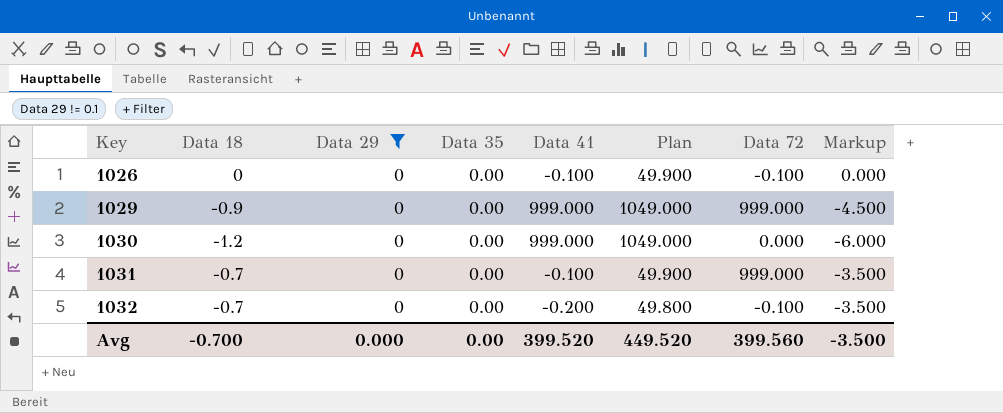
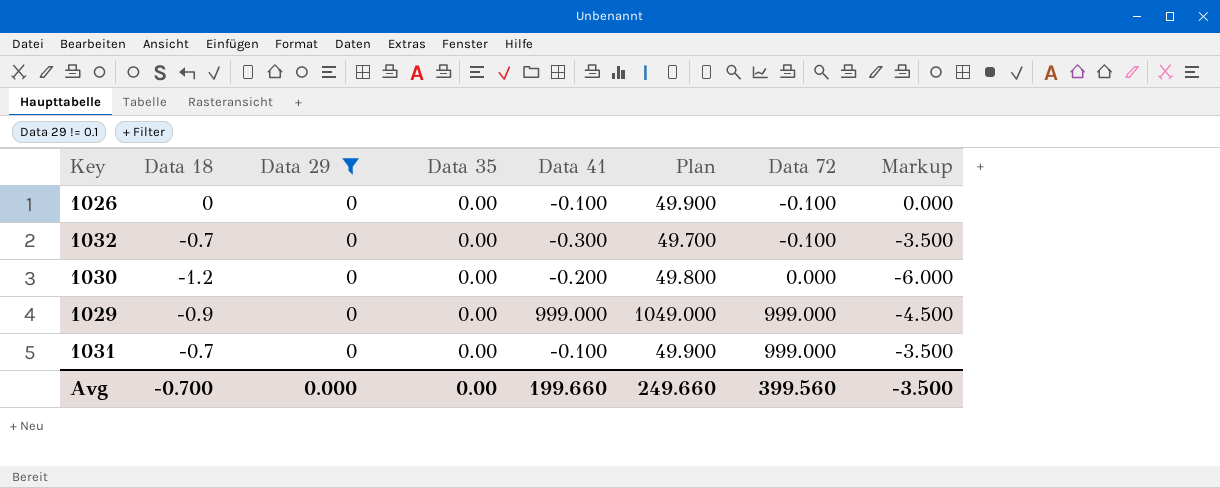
row order: Key ascending -> Data 72 ascending
1032 | Data 41: -0.200 -> -0.300
1032 | Plan: 49.800 -> 49.700
1030 | Data 41: 999.000 -> -0.200
1030 | Plan: 1049.000 -> 49.800
Avg | Data 41: 399.520 -> 199.660
Avg | Plan: 449.520 -> 249.660

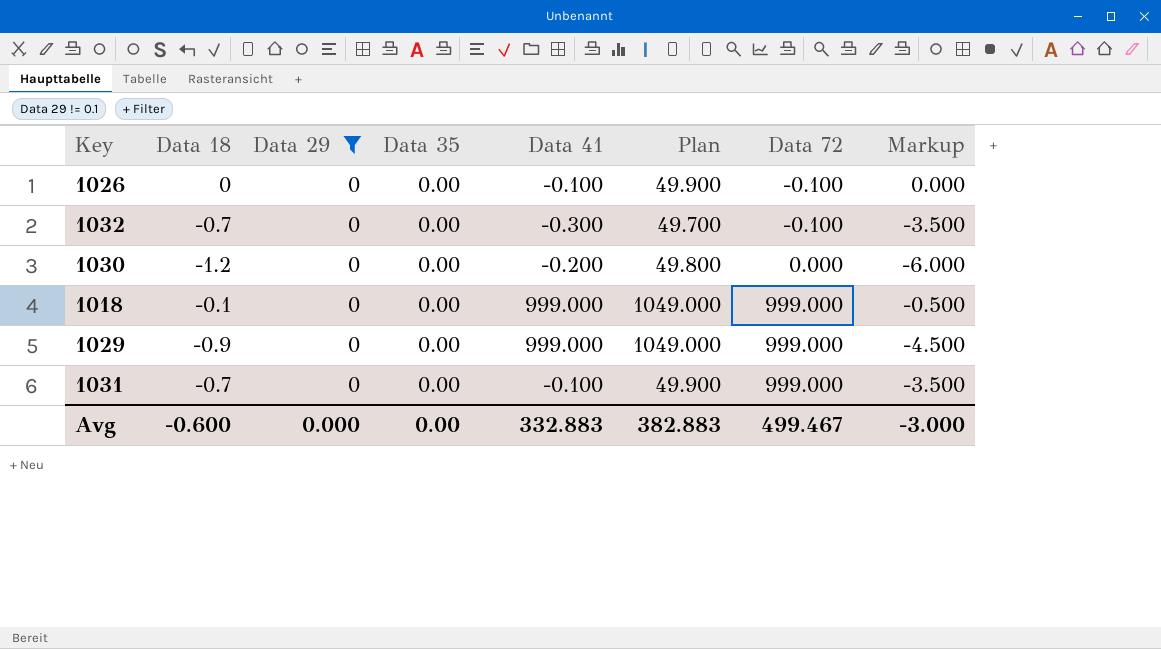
row 1018: none -> -0.1 | 0 | 0.00 | 999.000 | 1049.000 | 999.000 | -0.500
Avg | Data 18: -0.700 -> -0.600
Avg | Data 41: 199.660 -> 332.883
Avg | Plan: 249.660 -> 382.883
Avg | Data 72: 399.560 -> 499.467
Avg | Markup: -3.500 -> -3.000

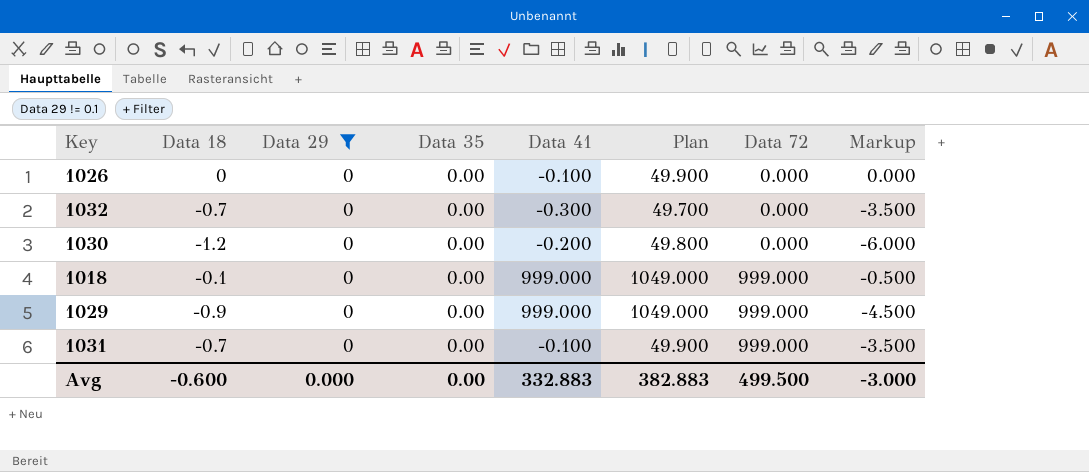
1026 | Data 72: -0.100 -> 0.000
1032 | Data 72: -0.100 -> 0.000
Avg | Data 72: 499.467 -> 499.500

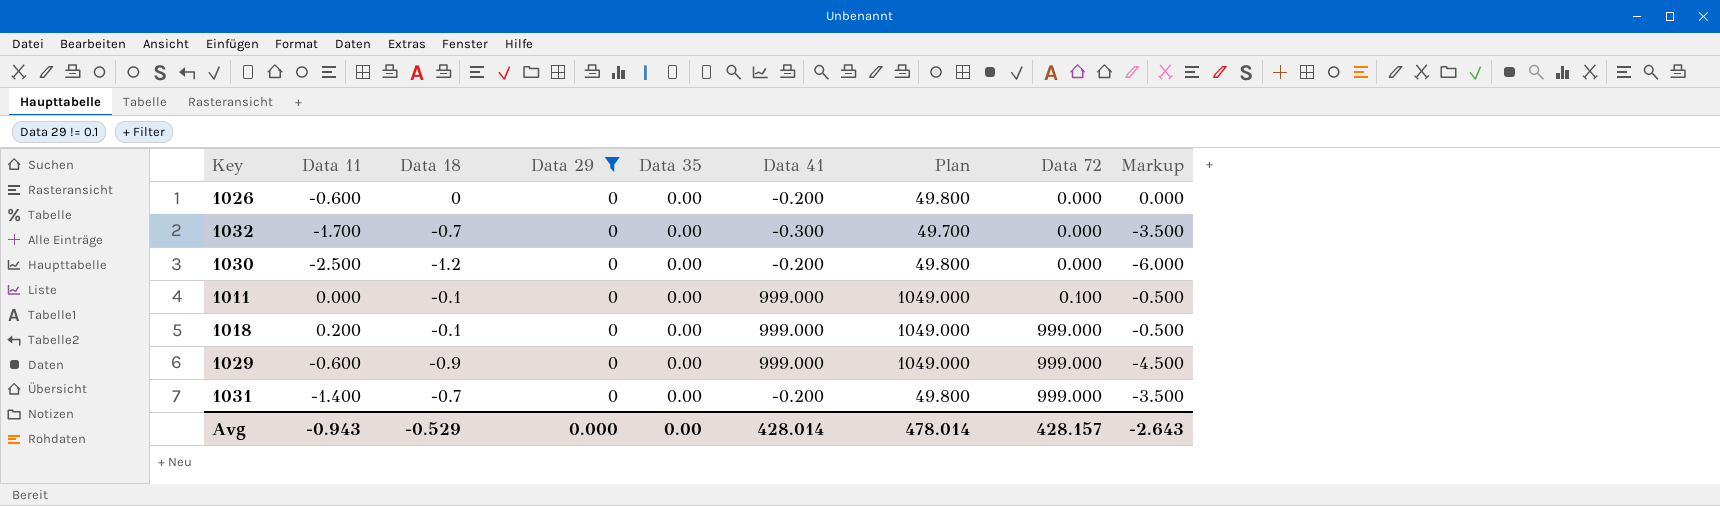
column Data 11 | position: none -> 2
1026 | Data 41: -0.100 -> -0.200
1026 | Plan: 49.900 -> 49.800
row 1011: none -> 0.000 | -0.1 | 0 | 0.00 | 999.000 | 1049.000 | 0.100 | -0.500
1031 | Data 41: -0.100 -> -0.200
1031 | Plan: 49.900 -> 49.800
Avg | Data 18: -0.600 -> -0.529
Avg | Data 41: 332.883 -> 428.014
Avg | Plan: 382.883 -> 478.014
Avg | Data 72: 499.500 -> 428.157
Avg | Markup: -3.000 -> -2.643

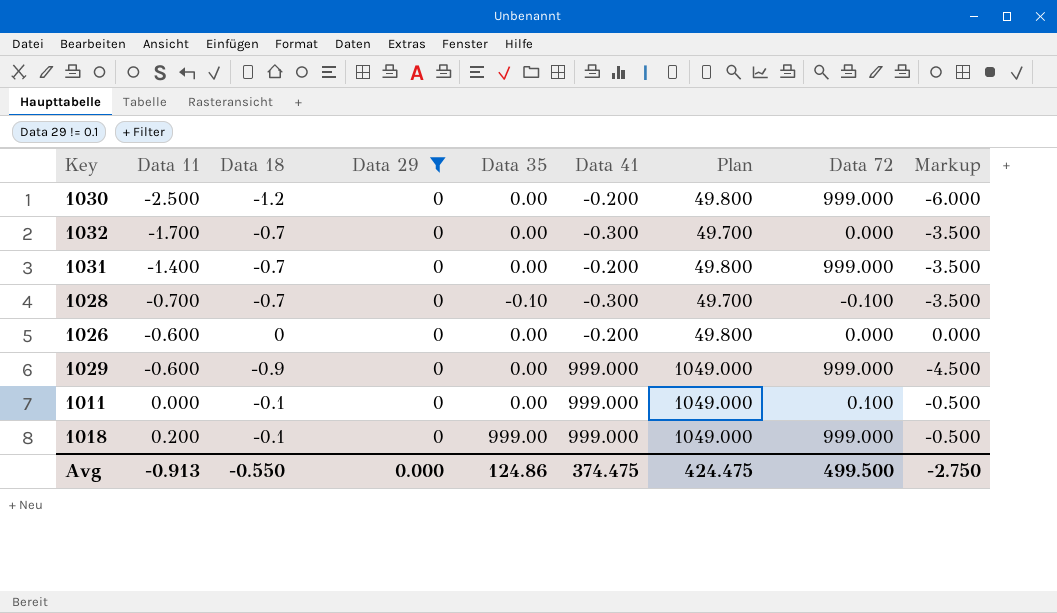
row order: Data 72 ascending -> Data 11 ascending
1030 | Data 72: 0.000 -> 999.000
row 1028: none -> -0.700 | -0.7 | 0 | -0.10 | -0.300 | 49.700 | -0.100 | -3.500
1018 | Data 35: 0.00 -> 999.00
Avg | Data 11: -0.943 -> -0.913
Avg | Data 18: -0.529 -> -0.550
Avg | Data 35: 0.00 -> 124.86
Avg | Data 41: 428.014 -> 374.475
Avg | Plan: 478.014 -> 424.475
Avg | Data 72: 428.157 -> 499.500
Avg | Markup: -2.643 -> -2.750

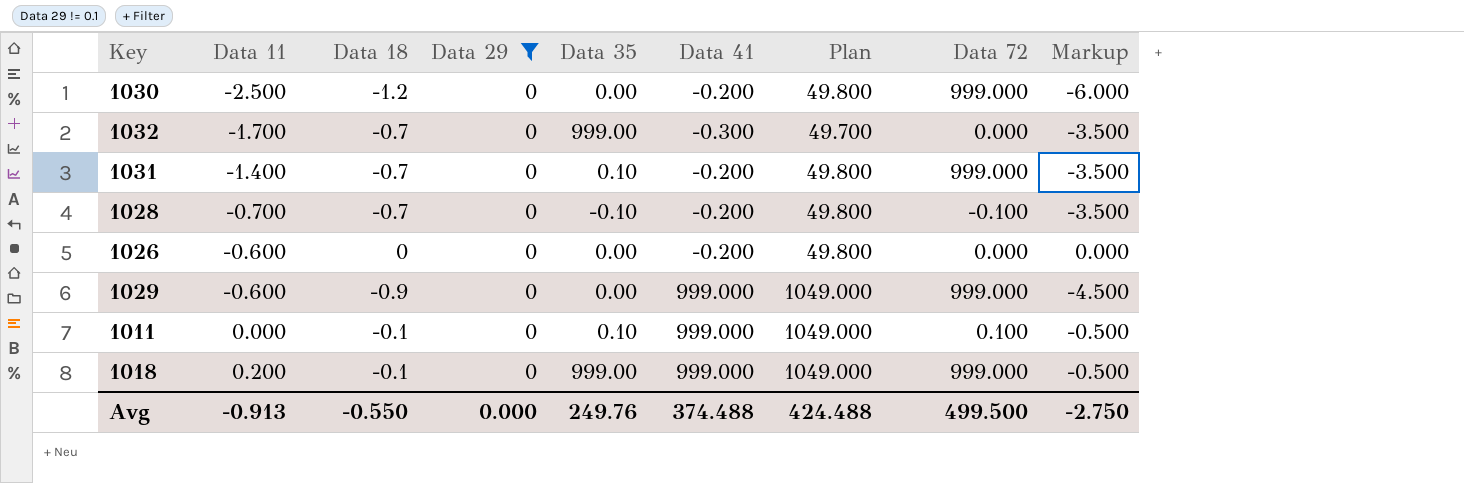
1032 | Data 35: 0.00 -> 999.00
1031 | Data 35: 0.00 -> 0.10
1028 | Data 41: -0.300 -> -0.200
1028 | Plan: 49.700 -> 49.800
1011 | Data 35: 0.00 -> 0.10
Avg | Data 35: 124.86 -> 249.76
Avg | Data 41: 374.475 -> 374.488
Avg | Plan: 424.475 -> 424.488

